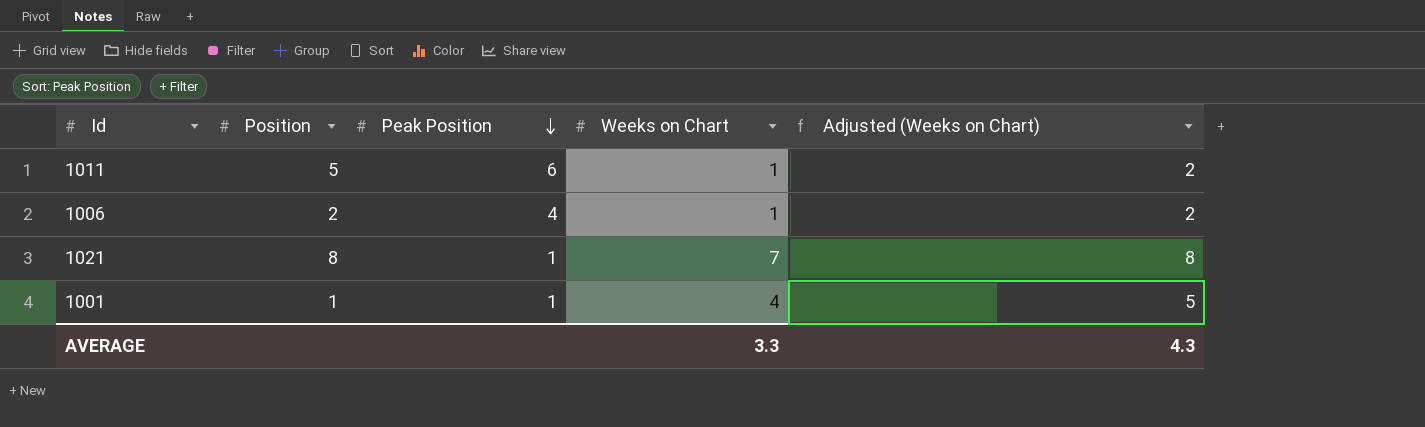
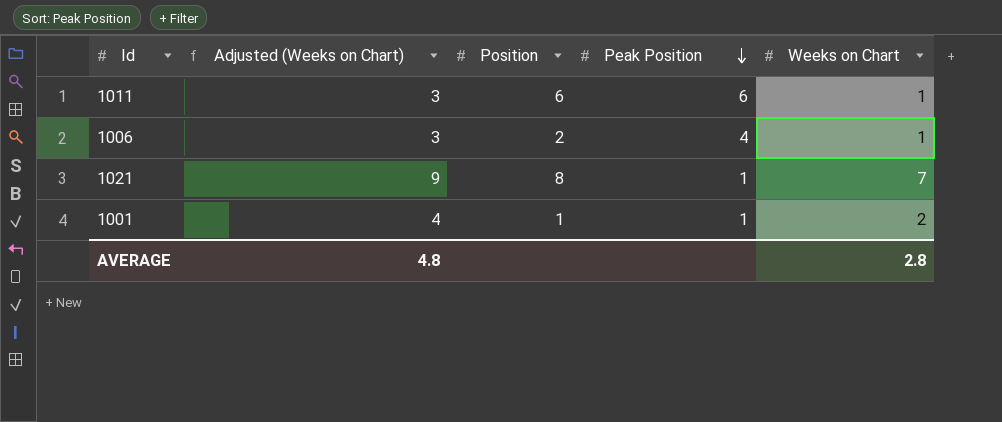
column Adjusted (Weeks on Chart) | formula: [Weeks on Chart] + 1 -> [Weeks on Chart] + 2
column Adjusted (Weeks on Chart) | position: 5 -> 2
1011 | Position: 5 -> 6
1001 | Weeks on Chart: 4 -> 2
AVERAGE | Adjusted (Weeks on Chart): 4.3 -> 4.8
AVERAGE | Weeks on Chart: 3.3 -> 2.8

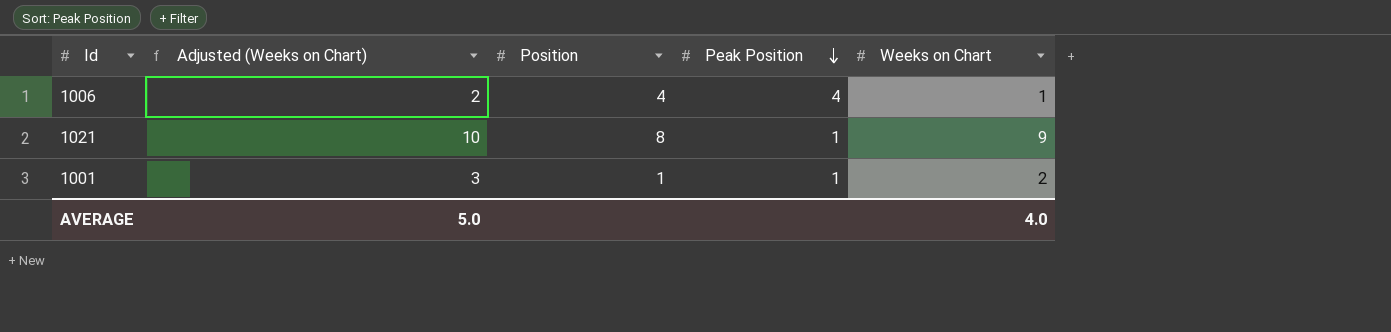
column Adjusted (Weeks on Chart) | formula: [Weeks on Chart] + 2 -> [Weeks on Chart] + 1
row 1011: 3 | 6 | 6 | 1 -> none
1006 | Position: 2 -> 4
1021 | Weeks on Chart: 7 -> 9
AVERAGE | Adjusted (Weeks on Chart): 4.8 -> 5.0
AVERAGE | Weeks on Chart: 2.8 -> 4.0

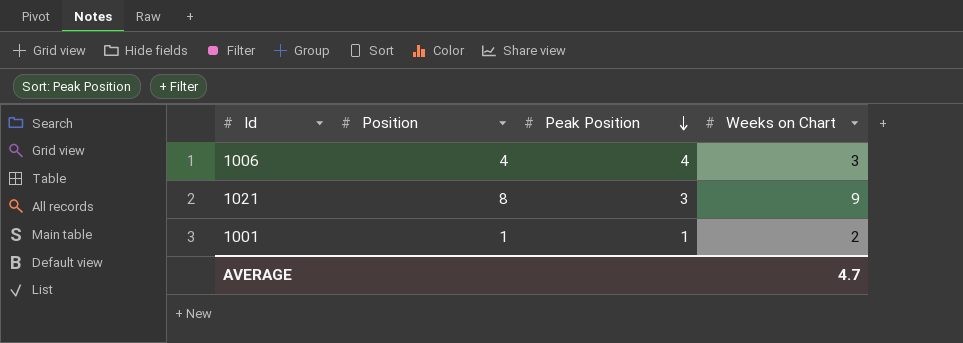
column Adjusted (Weeks on Chart) | formula: [Weeks on Chart] + 1 -> none
1006 | Weeks on Chart: 1 -> 3
1021 | Peak Position: 1 -> 3
AVERAGE | Weeks on Chart: 4.0 -> 4.7

